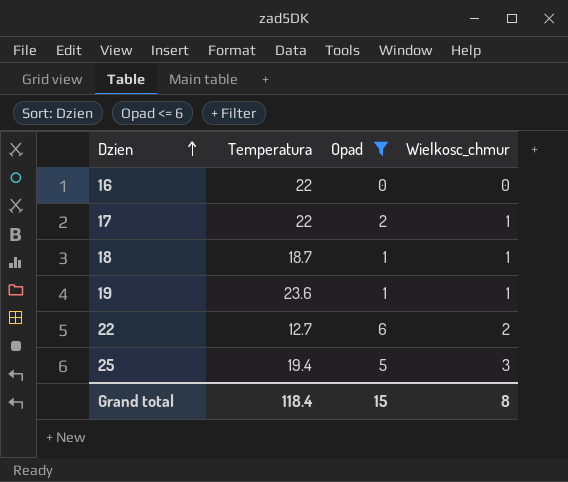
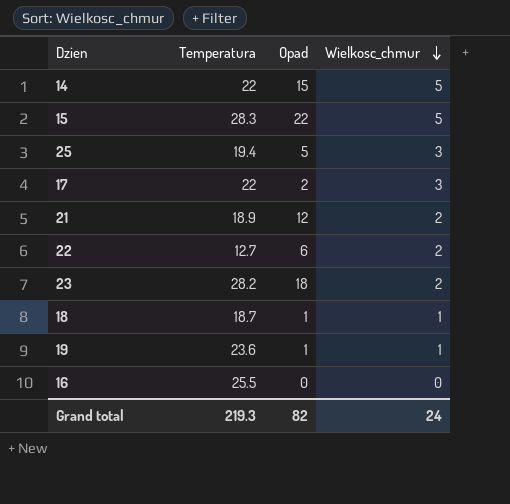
filter: Opad <= 6 -> none
row order: Dzien ascending -> Wielkosc_chmur descending
17 | Wielkosc_chmur: 1 -> 3
16 | Temperatura: 22 -> 25.5
Grand total | Temperatura: 118.4 -> 219.3
Grand total | Opad: 15 -> 82
Grand total | Wielkosc_chmur: 8 -> 24

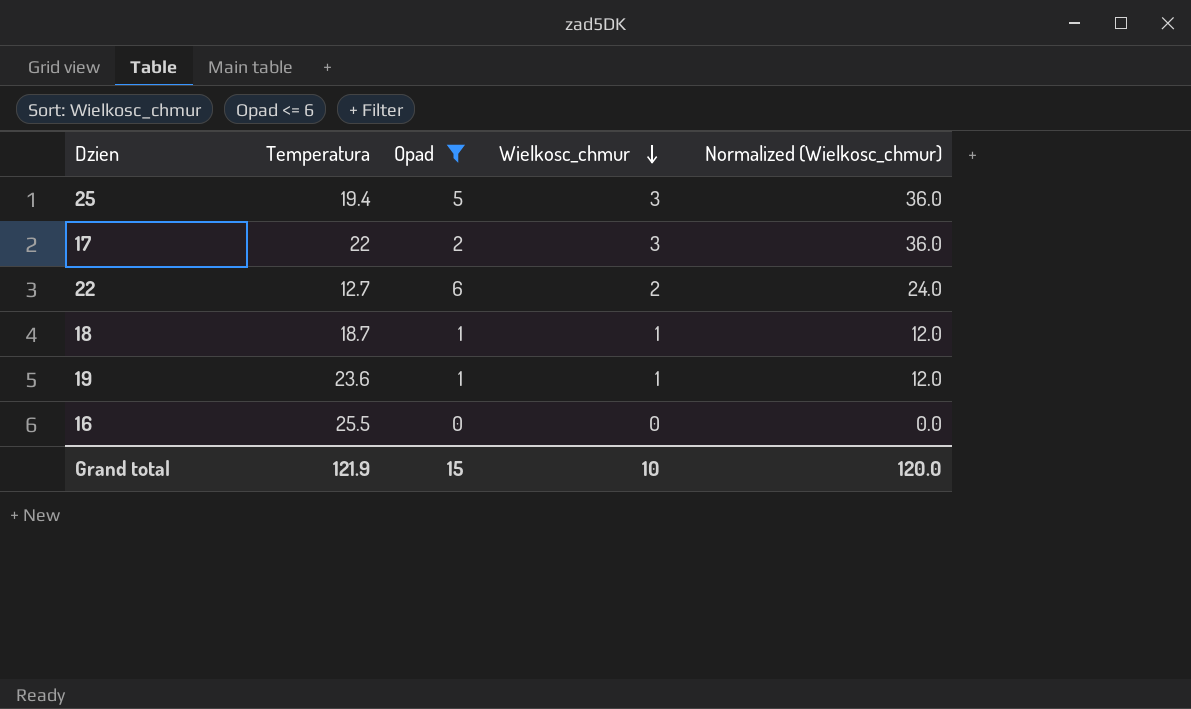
filter: none -> Opad <= 6
column Normalized (Wielkosc_chmur) | formula: none -> [Wielkosc_chmur] * 12
Grand total | Temperatura: 219.3 -> 121.9
Grand total | Opad: 82 -> 15
Grand total | Wielkosc_chmur: 24 -> 10

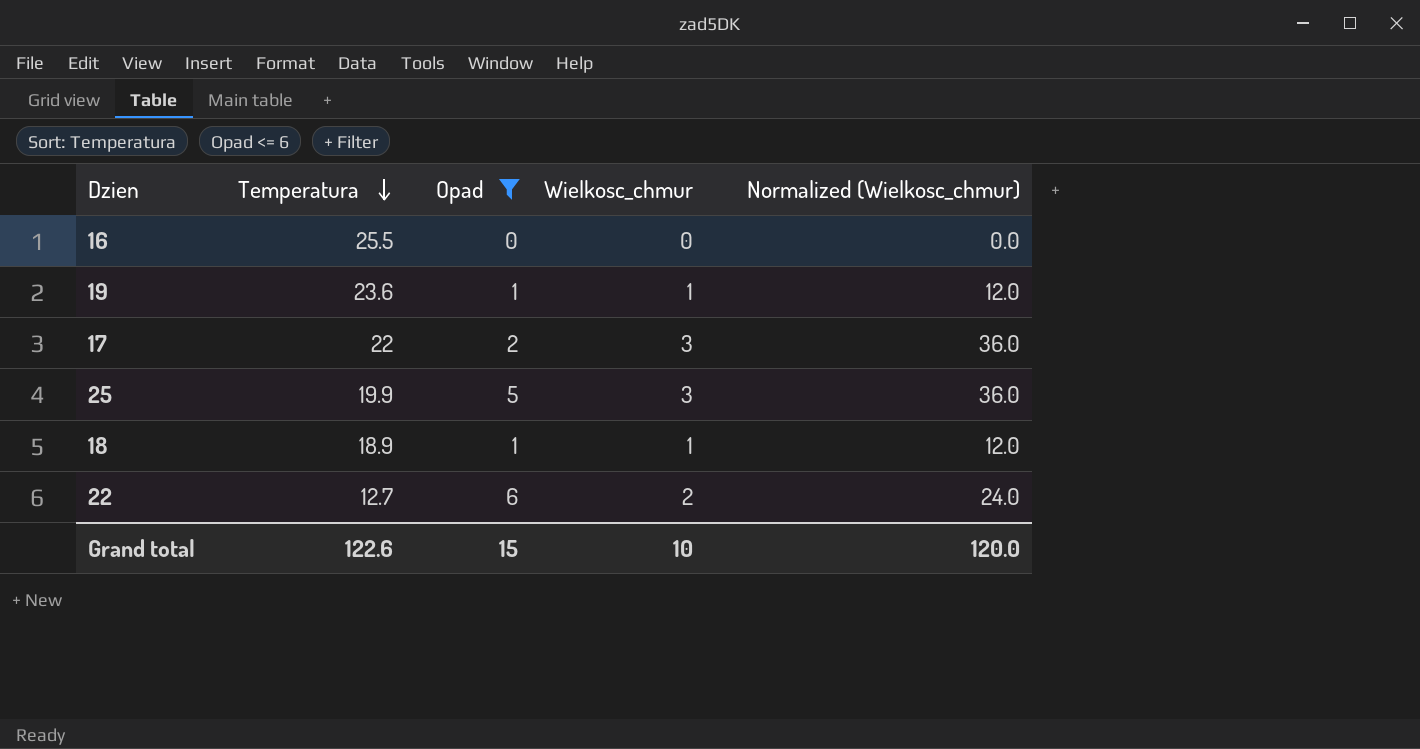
row order: Wielkosc_chmur descending -> Temperatura descending
25 | Temperatura: 19.4 -> 19.9
18 | Temperatura: 18.7 -> 18.9
Grand total | Temperatura: 121.9 -> 122.6

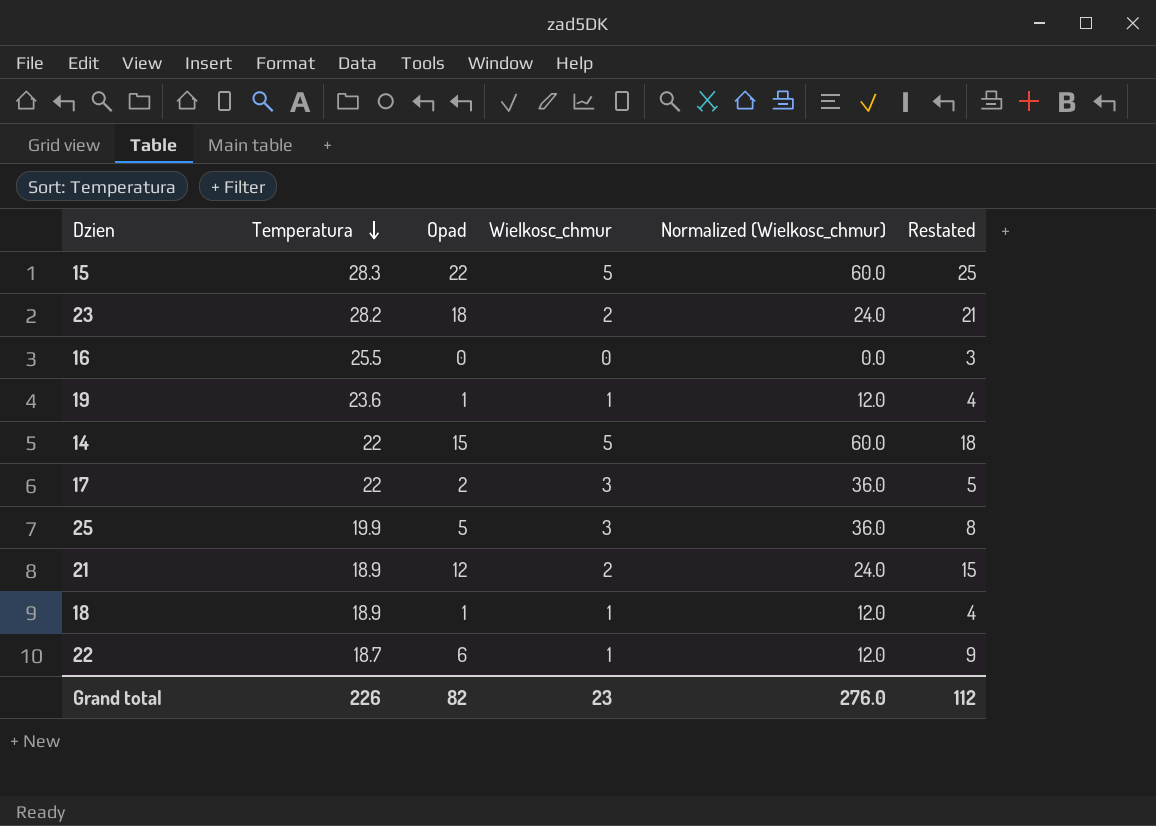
filter: Opad <= 6 -> none
column Restated | formula: none -> [Opad] + 3
22 | Temperatura: 12.7 -> 18.7
22 | Wielkosc_chmur: 2 -> 1
22 | Normalized (Wielkosc_chmur): 24.0 -> 12.0
Grand total | Temperatura: 122.6 -> 226
Grand total | Opad: 15 -> 82
Grand total | Wielkosc_chmur: 10 -> 23
Grand total | Normalized (Wielkosc_chmur): 120.0 -> 276.0

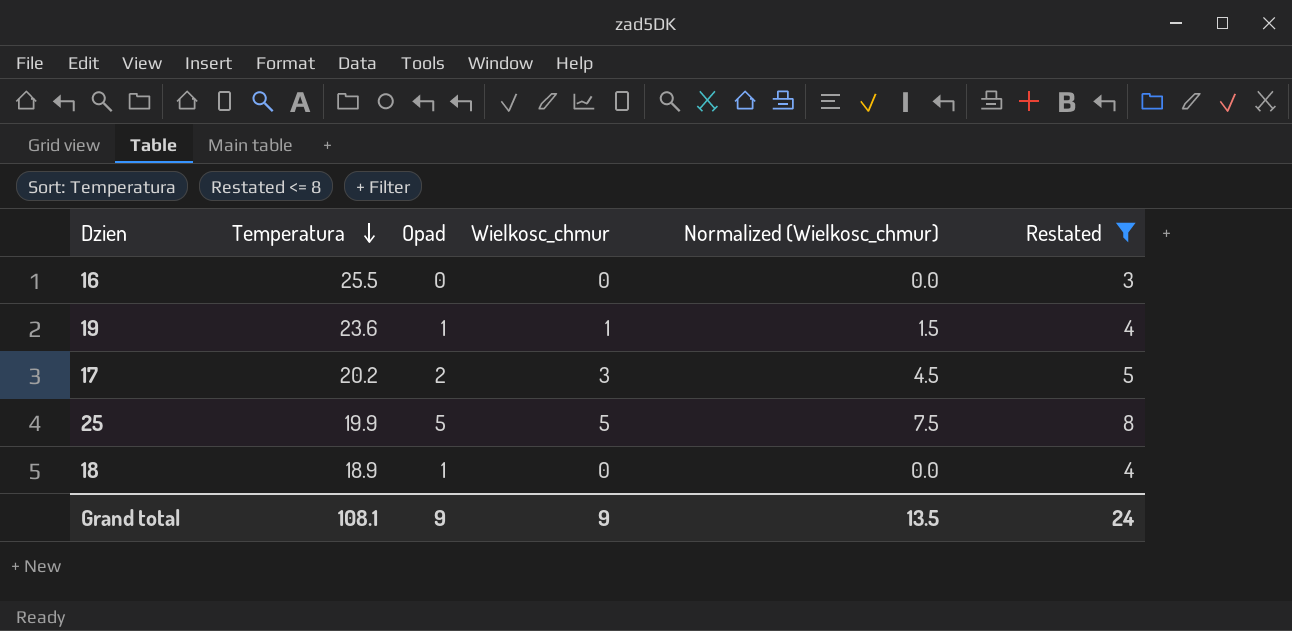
filter: none -> Restated <= 8
column Normalized (Wielkosc_chmur) | formula: [Wielkosc_chmur] * 12 -> [Wielkosc_chmur] * 1.5
17 | Temperatura: 22 -> 20.2
25 | Wielkosc_chmur: 3 -> 5
18 | Wielkosc_chmur: 1 -> 0
Grand total | Temperatura: 226 -> 108.1
Grand total | Opad: 82 -> 9
Grand total | Wielkosc_chmur: 23 -> 9
Grand total | Normalized (Wielkosc_chmur): 276.0 -> 13.5
Grand total | Restated: 112 -> 24

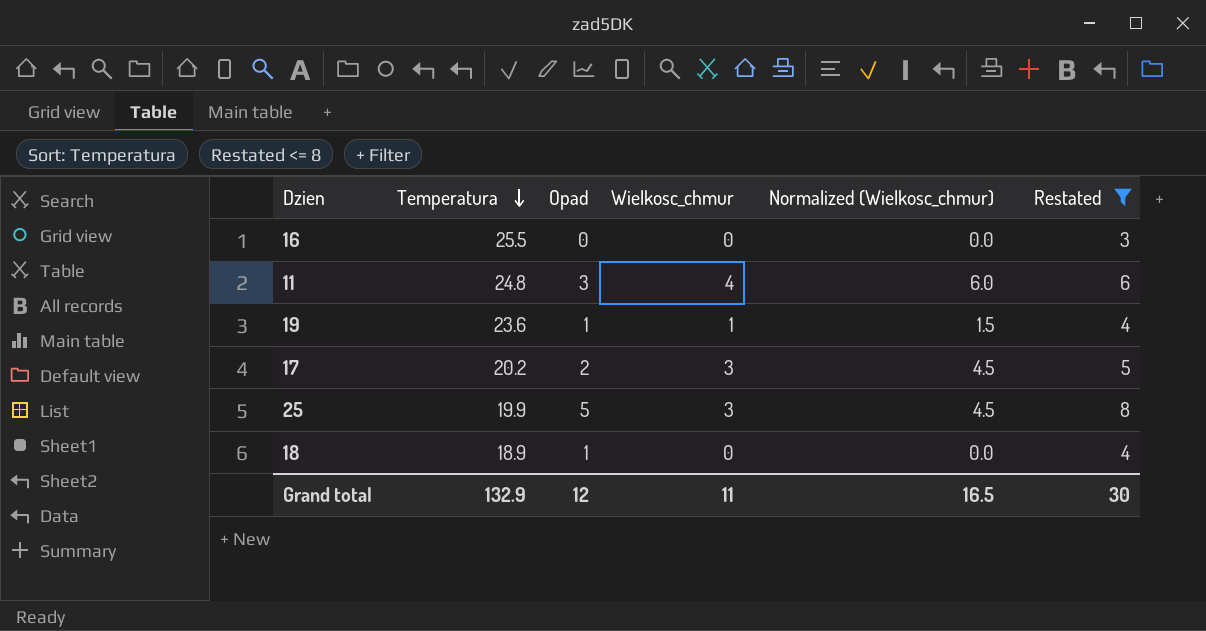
row 11: none -> 24.8 | 3 | 4 | 6.0 | 6
25 | Wielkosc_chmur: 5 -> 3
25 | Normalized (Wielkosc_chmur): 7.5 -> 4.5
Grand total | Temperatura: 108.1 -> 132.9
Grand total | Opad: 9 -> 12
Grand total | Wielkosc_chmur: 9 -> 11
Grand total | Normalized (Wielkosc_chmur): 13.5 -> 16.5
Grand total | Restated: 24 -> 30

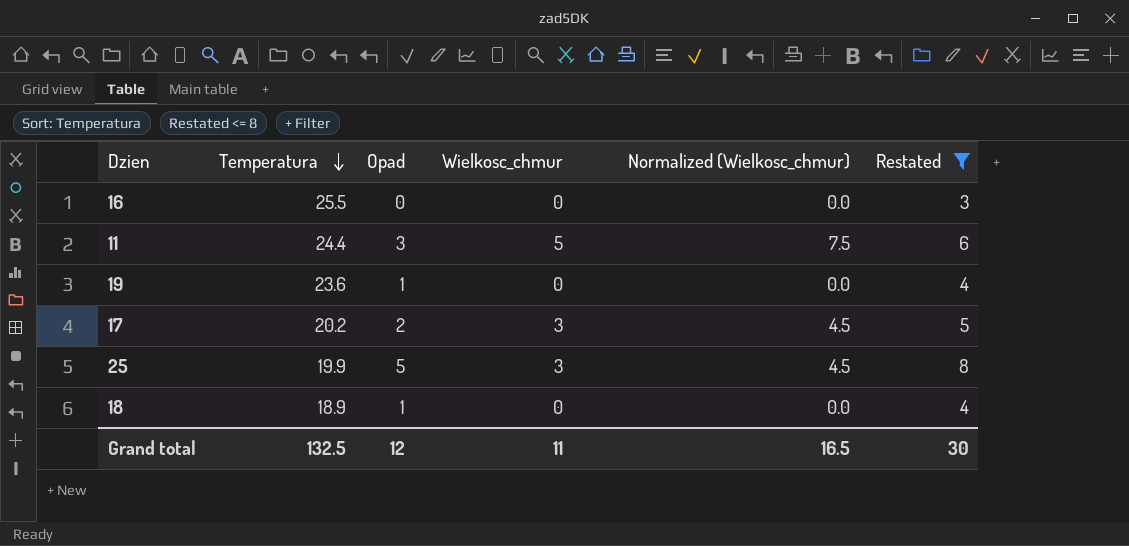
11 | Temperatura: 24.8 -> 24.4
11 | Wielkosc_chmur: 4 -> 5
11 | Normalized (Wielkosc_chmur): 6.0 -> 7.5
19 | Wielkosc_chmur: 1 -> 0
19 | Normalized (Wielkosc_chmur): 1.5 -> 0.0
Grand total | Temperatura: 132.9 -> 132.5

